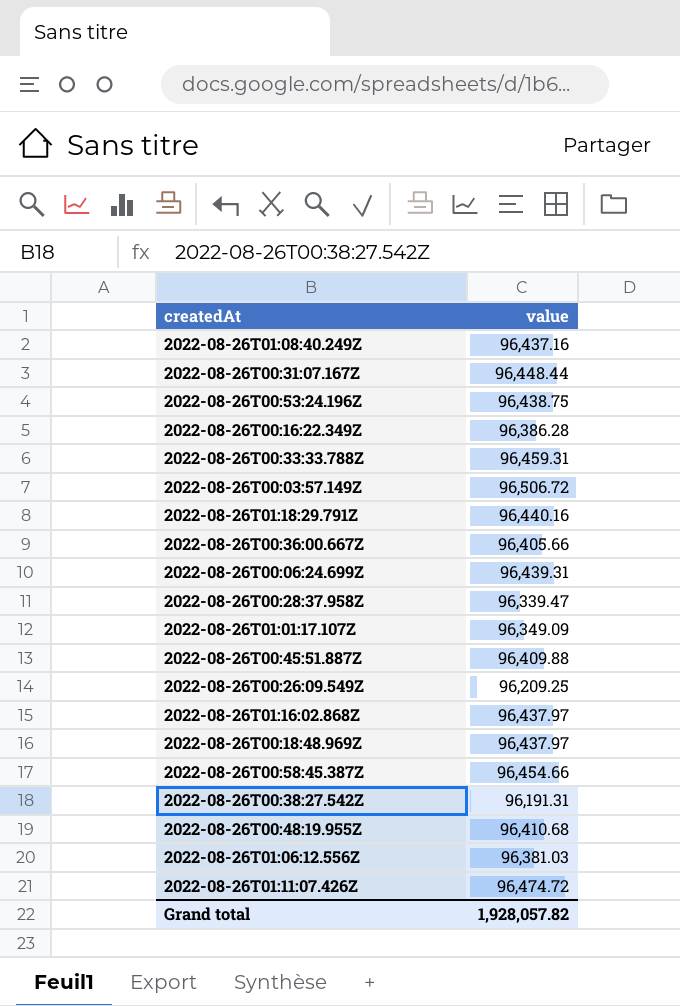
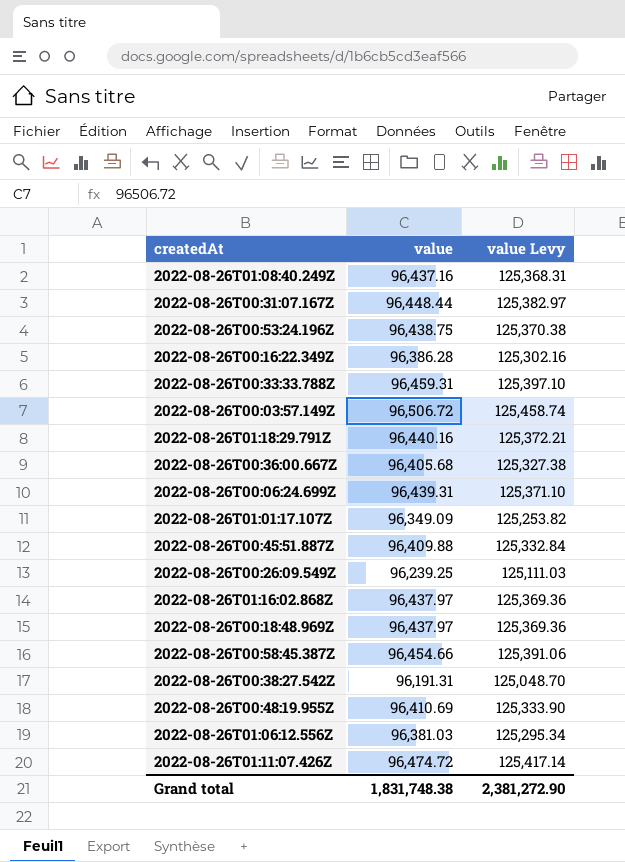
column value Levy | formula: none -> [value] * 1.3
row 2022-08-26T00:28:37.958Z: 96,339.47 -> none
2022-08-26T00:36:00.667Z | value: 96,405.66 -> 96,405.68
2022-08-26T00:26:09.549Z | value: 96,209.25 -> 96,239.25
2022-08-26T00:48:19.955Z | value: 96,410.68 -> 96,410.69
Grand total | value: 1,928,057.82 -> 1,831,748.38

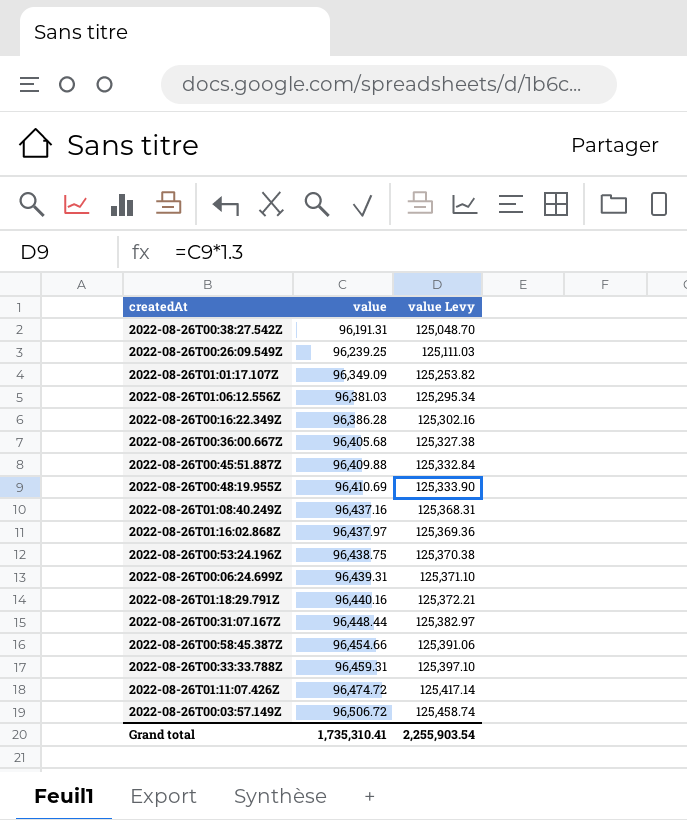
row order: none -> value ascending
row 2022-08-26T00:18:48.969Z: 96,437.97 | 125,369.36 -> none
Grand total | value: 1,831,748.38 -> 1,735,310.41
Grand total | value Levy: 2,381,272.90 -> 2,255,903.54

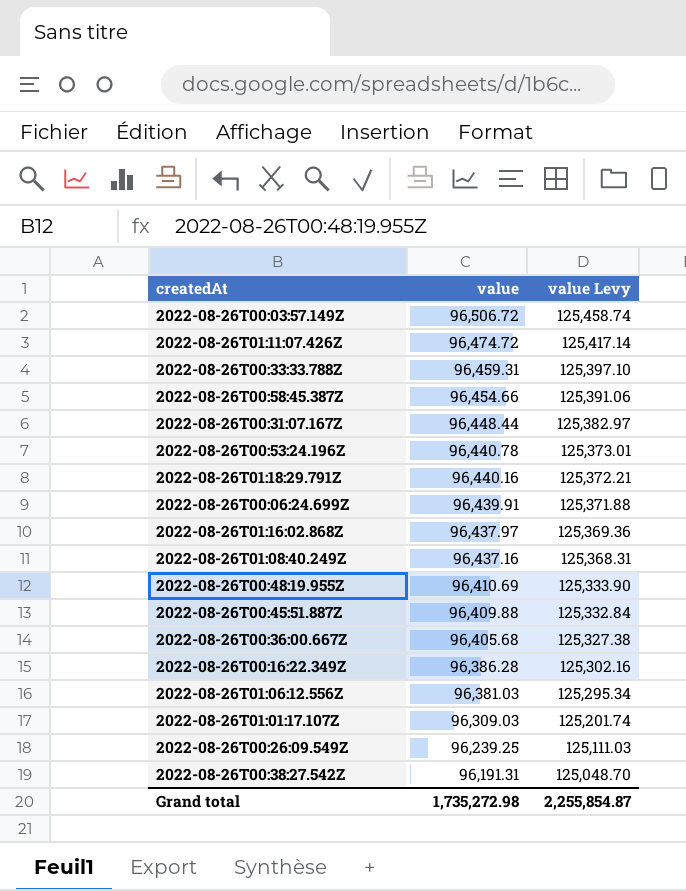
row order: value ascending -> value descending
2022-08-26T00:53:24.196Z | value: 96,438.75 -> 96,440.78
2022-08-26T00:53:24.196Z | value Levy: 125,370.38 -> 125,373.01
2022-08-26T00:06:24.699Z | value: 96,439.31 -> 96,439.91
2022-08-26T00:06:24.699Z | value Levy: 125,371.10 -> 125,371.88
2022-08-26T01:01:17.107Z | value: 96,349.09 -> 96,309.03
2022-08-26T01:01:17.107Z | value Levy: 125,253.82 -> 125,201.74
Grand total | value: 1,735,310.41 -> 1,735,272.98
Grand total | value Levy: 2,255,903.54 -> 2,255,854.87

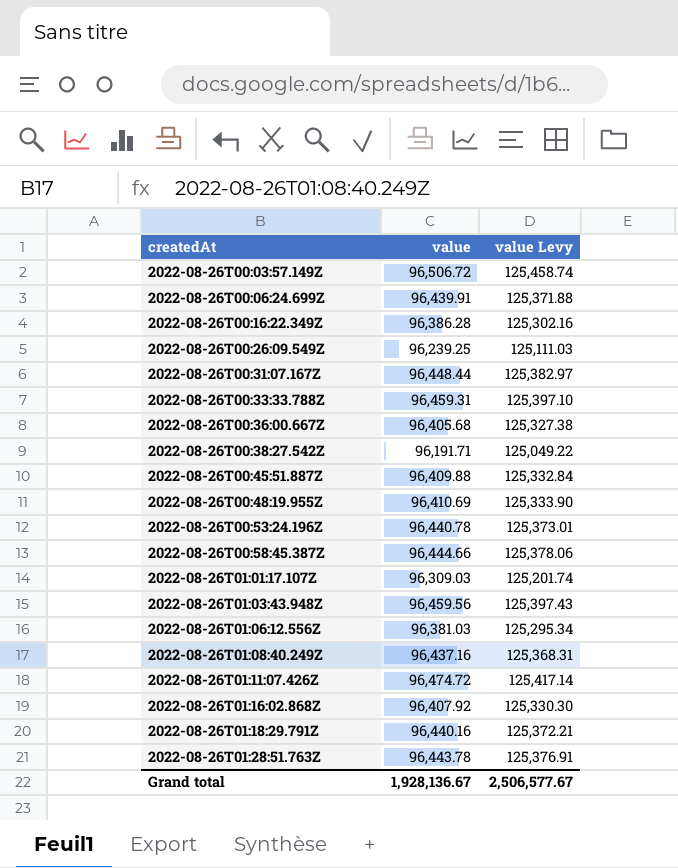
row order: value descending -> createdAt ascending
2022-08-26T00:38:27.542Z | value: 96,191.31 -> 96,191.71
2022-08-26T00:38:27.542Z | value Levy: 125,048.70 -> 125,049.22
2022-08-26T00:58:45.387Z | value: 96,454.66 -> 96,444.66
2022-08-26T00:58:45.387Z | value Levy: 125,391.06 -> 125,378.06
row 2022-08-26T01:03:43.948Z: none -> 96,459.56 | 125,397.43
2022-08-26T01:16:02.868Z | value: 96,437.97 -> 96,407.92
2022-08-26T01:16:02.868Z | value Levy: 125,369.36 -> 125,330.30
row 2022-08-26T01:28:51.763Z: none -> 96,443.78 | 125,376.91
Grand total | value: 1,735,272.98 -> 1,928,136.67
Grand total | value Levy: 2,255,854.87 -> 2,506,577.67

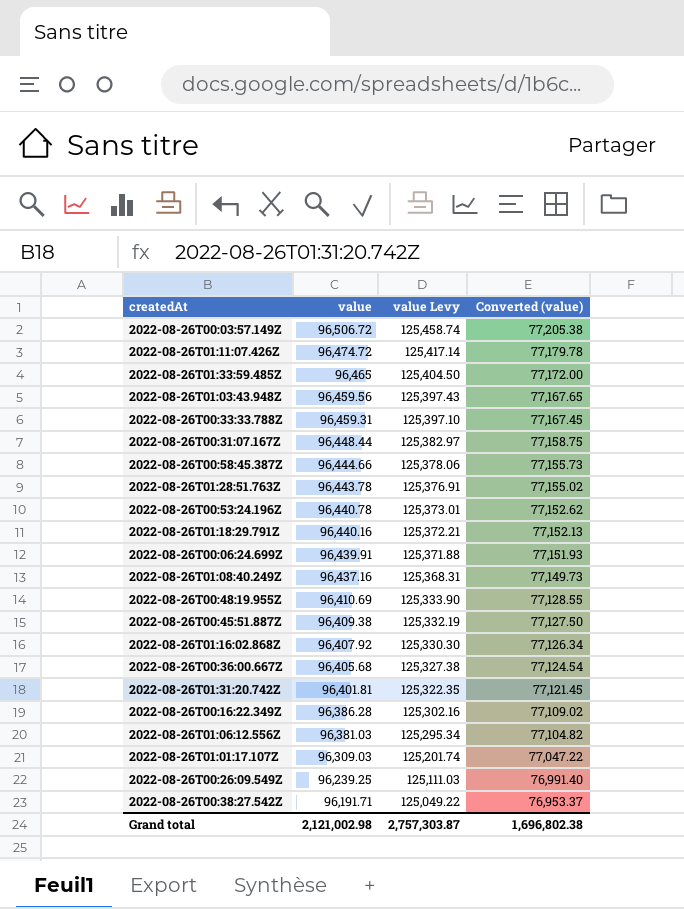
row order: createdAt ascending -> value descending
column Converted (value) | formula: none -> [value] * 0.8
row 2022-08-26T01:33:59.485Z: none -> 96,465 | 125,404.50 | 77,172.00
2022-08-26T00:45:51.887Z | value: 96,409.88 -> 96,409.38
2022-08-26T00:45:51.887Z | value Levy: 125,332.84 -> 125,332.19
row 2022-08-26T01:31:20.742Z: none -> 96,401.81 | 125,322.35 | 77,121.45
Grand total | value: 1,928,136.67 -> 2,121,002.98
Grand total | value Levy: 2,506,577.67 -> 2,757,303.87

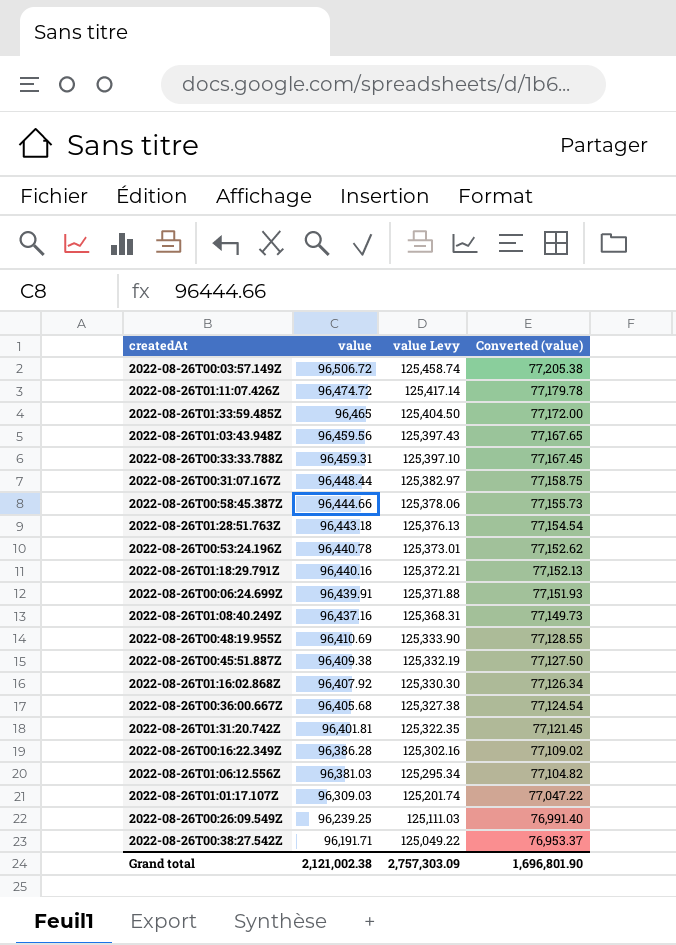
2022-08-26T01:28:51.763Z | value: 96,443.78 -> 96,443.18
2022-08-26T01:28:51.763Z | value Levy: 125,376.91 -> 125,376.13
2022-08-26T01:28:51.763Z | Converted (value): 77,155.02 -> 77,154.54
Grand total | value: 2,121,002.98 -> 2,121,002.38
Grand total | value Levy: 2,757,303.87 -> 2,757,303.09
Grand total | Converted (value): 1,696,802.38 -> 1,696,801.90

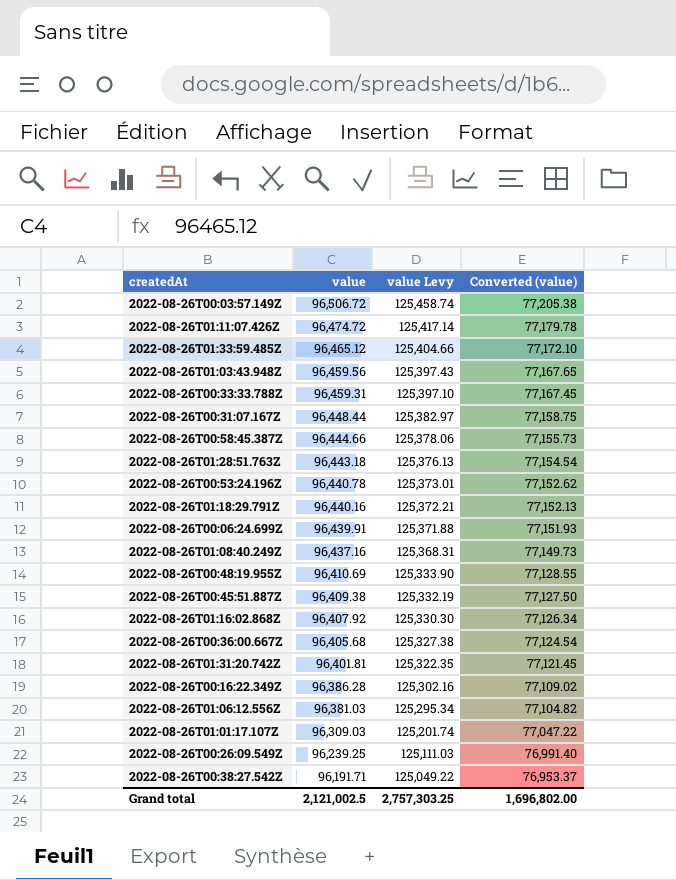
2022-08-26T01:33:59.485Z | value: 96,465 -> 96,465.12
2022-08-26T01:33:59.485Z | value Levy: 125,404.50 -> 125,404.66
2022-08-26T01:33:59.485Z | Converted (value): 77,172.00 -> 77,172.10
Grand total | value: 2,121,002.38 -> 2,121,002.5
Grand total | value Levy: 2,757,303.09 -> 2,757,303.25
Grand total | Converted (value): 1,696,801.90 -> 1,696,802.00

